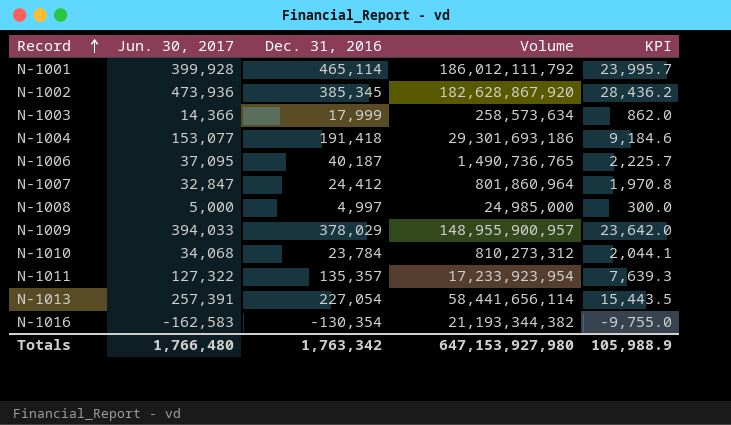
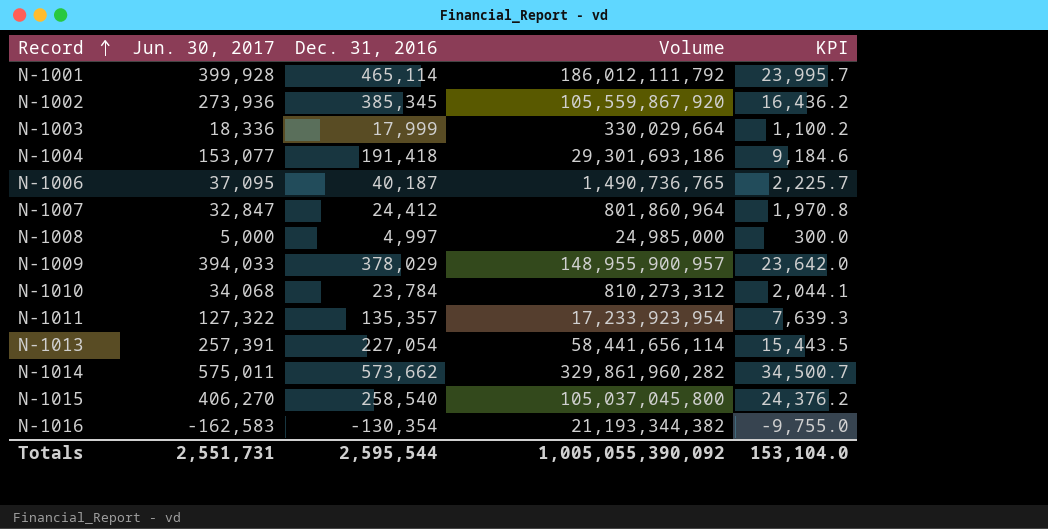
N-1002 | Jun. 30, 2017: 473,936 -> 273,936
N-1002 | Volume: 182,628,867,920 -> 105,559,867,920
N-1002 | KPI: 28,436.2 -> 16,436.2
N-1003 | Jun. 30, 2017: 14,366 -> 18,336
N-1003 | Volume: 258,573,634 -> 330,029,664
N-1003 | KPI: 862.0 -> 1,100.2
row N-1014: none -> 575,011 | 573,662 | 329,861,960,282 | 34,500.7
row N-1015: none -> 406,270 | 258,540 | 105,037,045,800 | 24,376.2
Totals | Jun. 30, 2017: 1,766,480 -> 2,551,731
Totals | Dec. 31, 2016: 1,763,342 -> 2,595,544
Totals | Volume: 647,153,927,980 -> 1,005,055,390,092
Totals | KPI: 105,988.9 -> 153,104.0

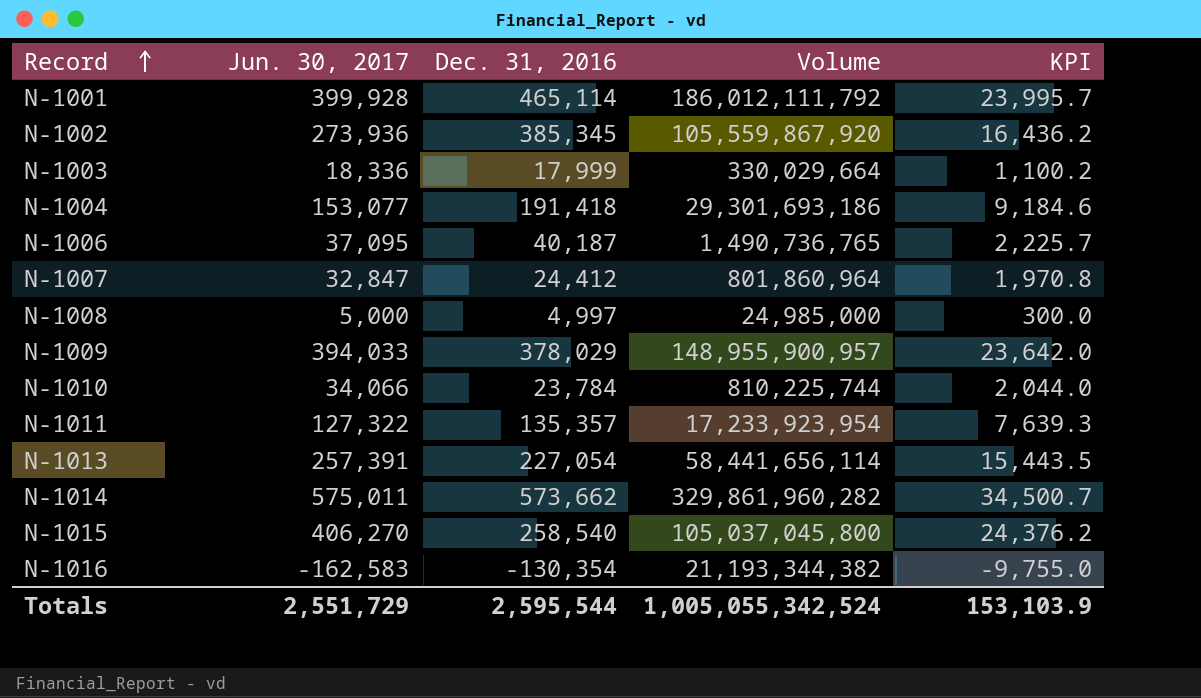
N-1010 | Jun. 30, 2017: 34,068 -> 34,066
N-1010 | Volume: 810,273,312 -> 810,225,744
N-1010 | KPI: 2,044.1 -> 2,044.0
Totals | Jun. 30, 2017: 2,551,731 -> 2,551,729
Totals | Volume: 1,005,055,390,092 -> 1,005,055,342,524
Totals | KPI: 153,104.0 -> 153,103.9

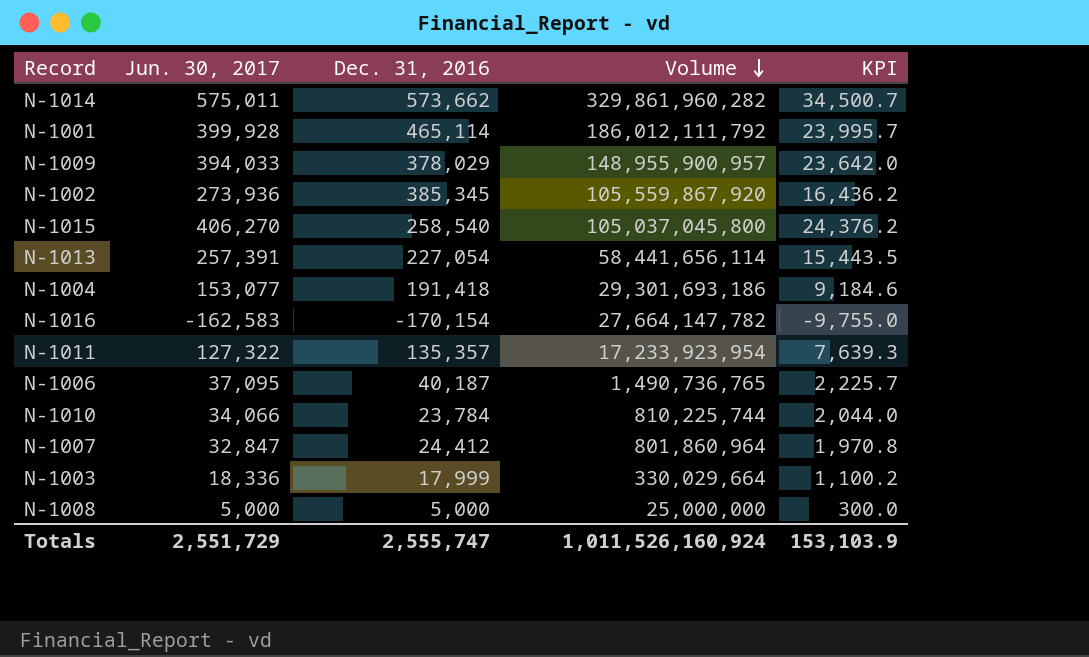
row order: Record ascending -> Volume descending
N-1016 | Dec. 31, 2016: -130,354 -> -170,154
N-1016 | Volume: 21,193,344,382 -> 27,664,147,782
N-1008 | Dec. 31, 2016: 4,997 -> 5,000
N-1008 | Volume: 24,985,000 -> 25,000,000
Totals | Dec. 31, 2016: 2,595,544 -> 2,555,747
Totals | Volume: 1,005,055,342,524 -> 1,011,526,160,924

